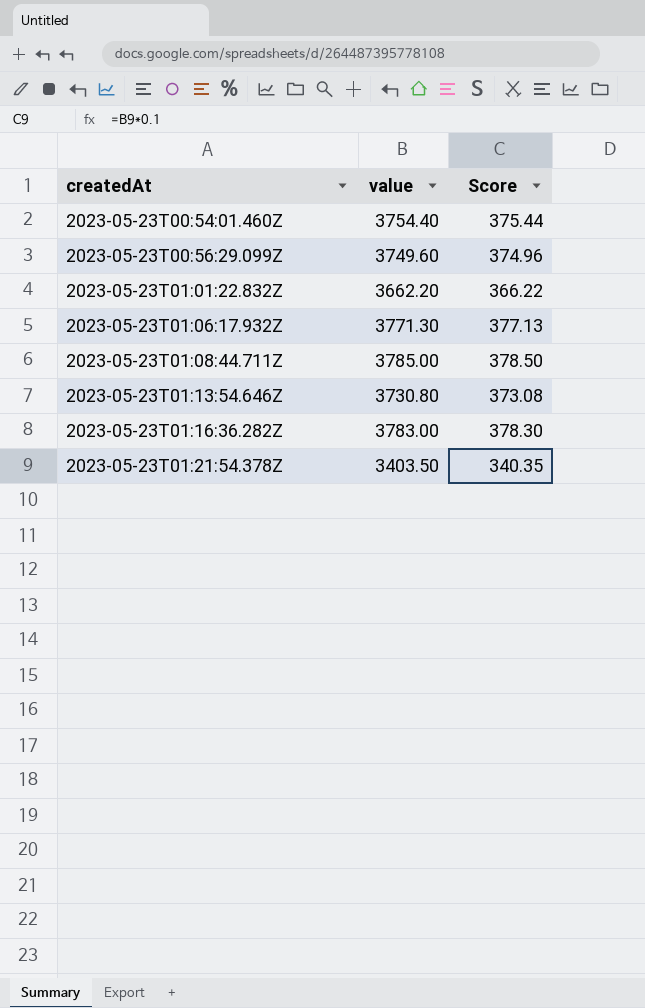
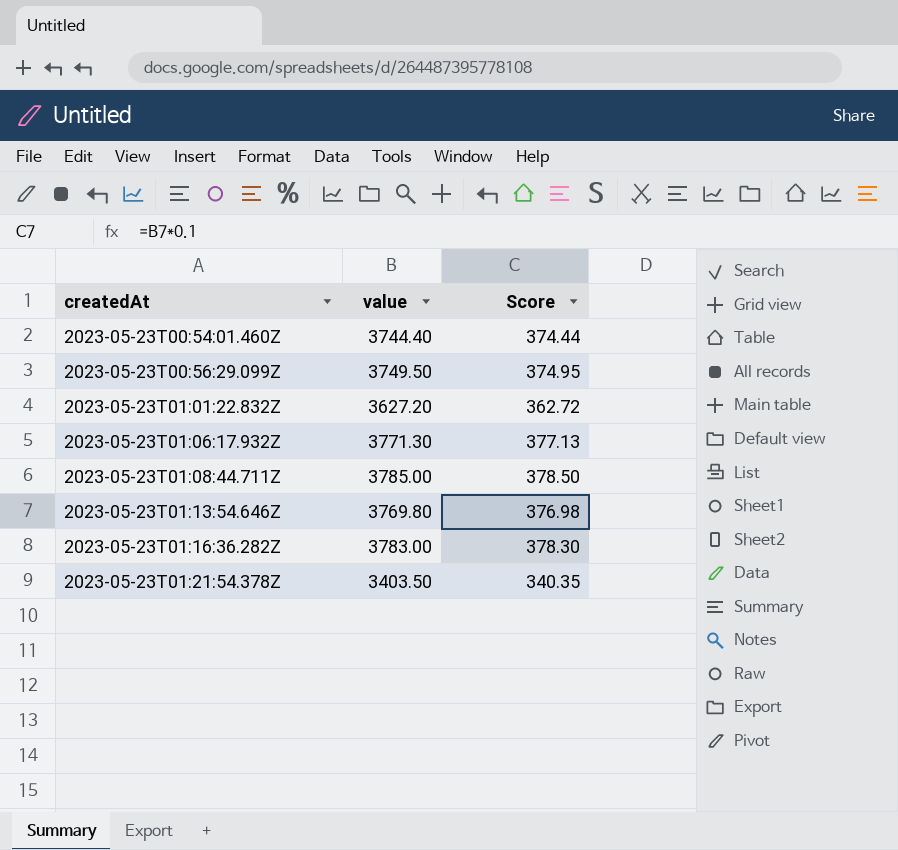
2023-05-23T00:54:01.460Z | value: 3754.40 -> 3744.40
2023-05-23T00:54:01.460Z | Score: 375.44 -> 374.44
2023-05-23T00:56:29.099Z | value: 3749.60 -> 3749.50
2023-05-23T00:56:29.099Z | Score: 374.96 -> 374.95
2023-05-23T01:01:22.832Z | value: 3662.20 -> 3627.20
2023-05-23T01:01:22.832Z | Score: 366.22 -> 362.72
2023-05-23T01:13:54.646Z | value: 3730.80 -> 3769.80
2023-05-23T01:13:54.646Z | Score: 373.08 -> 376.98

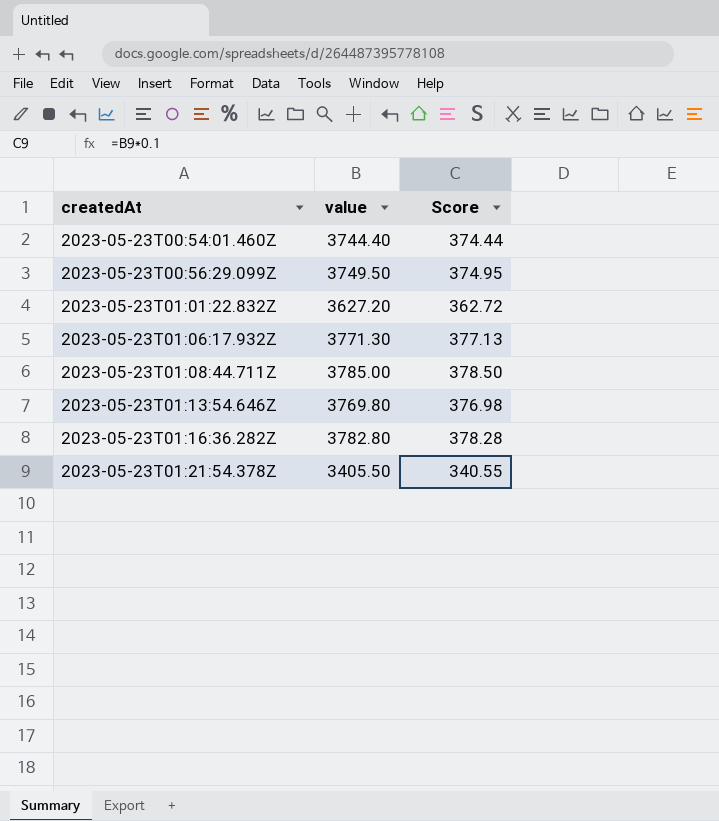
2023-05-23T01:16:36.282Z | value: 3783.00 -> 3782.80
2023-05-23T01:16:36.282Z | Score: 378.30 -> 378.28
2023-05-23T01:21:54.378Z | value: 3403.50 -> 3405.50
2023-05-23T01:21:54.378Z | Score: 340.35 -> 340.55

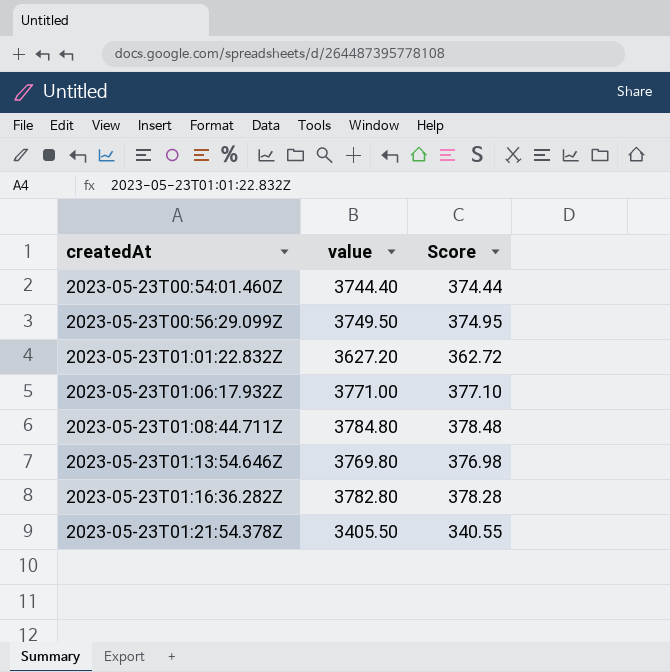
2023-05-23T01:06:17.932Z | value: 3771.30 -> 3771.00
2023-05-23T01:06:17.932Z | Score: 377.13 -> 377.10
2023-05-23T01:08:44.711Z | value: 3785.00 -> 3784.80
2023-05-23T01:08:44.711Z | Score: 378.50 -> 378.48

